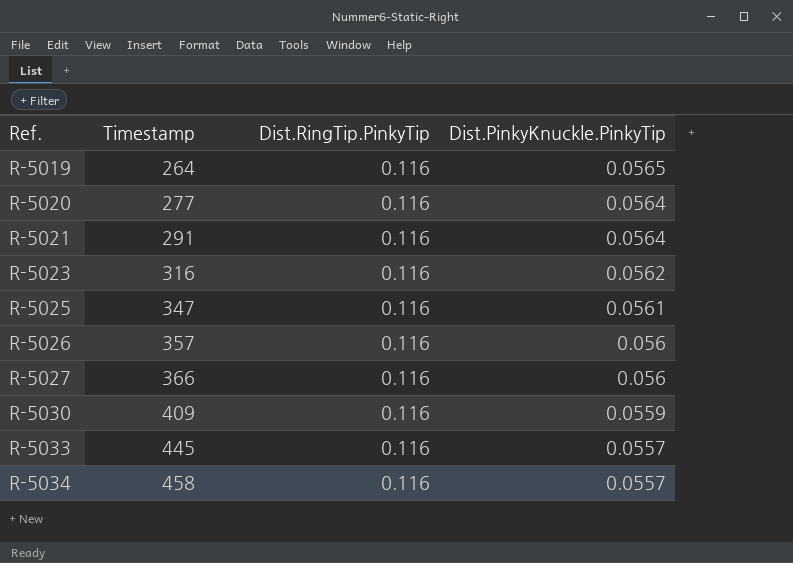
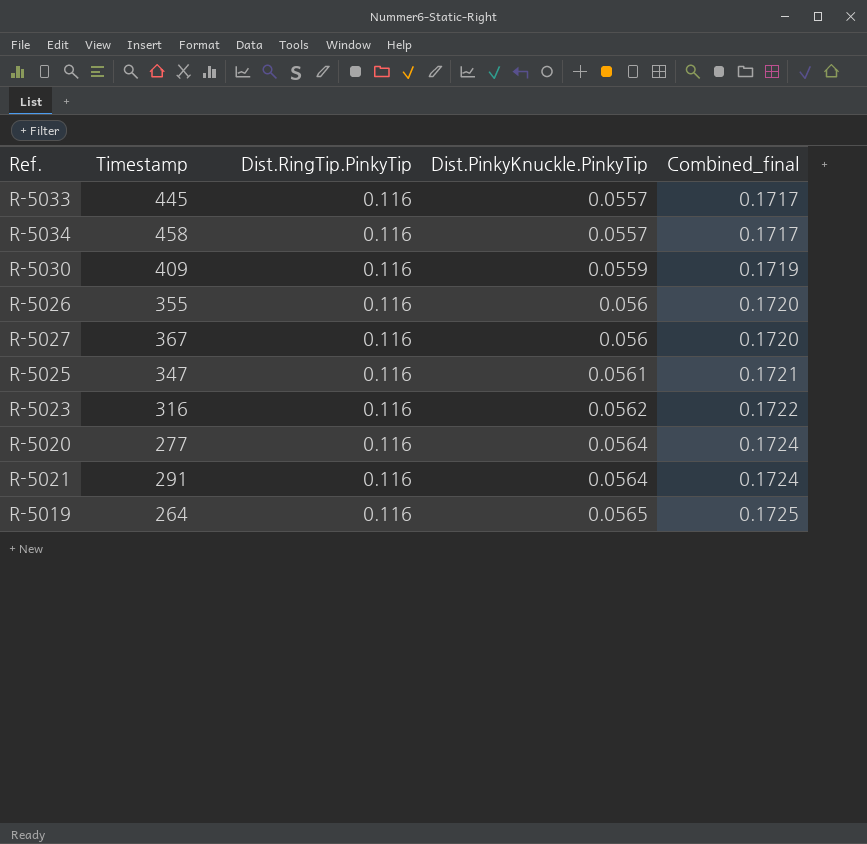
row order: Ref. ascending -> Dist.PinkyKnuckle.PinkyTip ascending
column Combined_final | formula: none -> [Dist.RingTip.PinkyTip] + [Dist.PinkyKnuckle.PinkyTip]
R-5026 | Timestamp: 357 -> 355
R-5027 | Timestamp: 366 -> 367

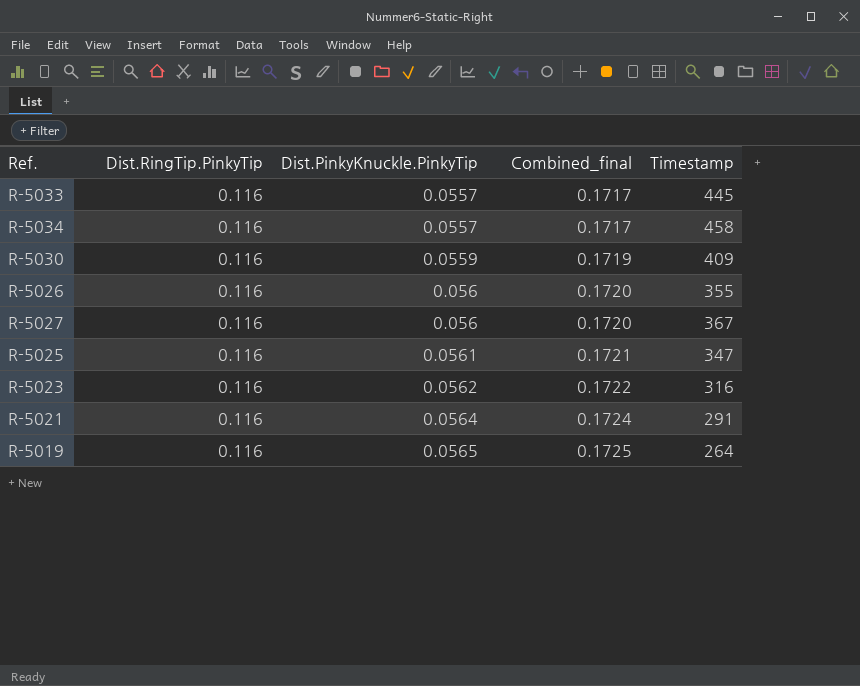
column Timestamp | position: 2 -> 5
row R-5020: 277 | 0.116 | 0.0564 | 0.1724 -> none

